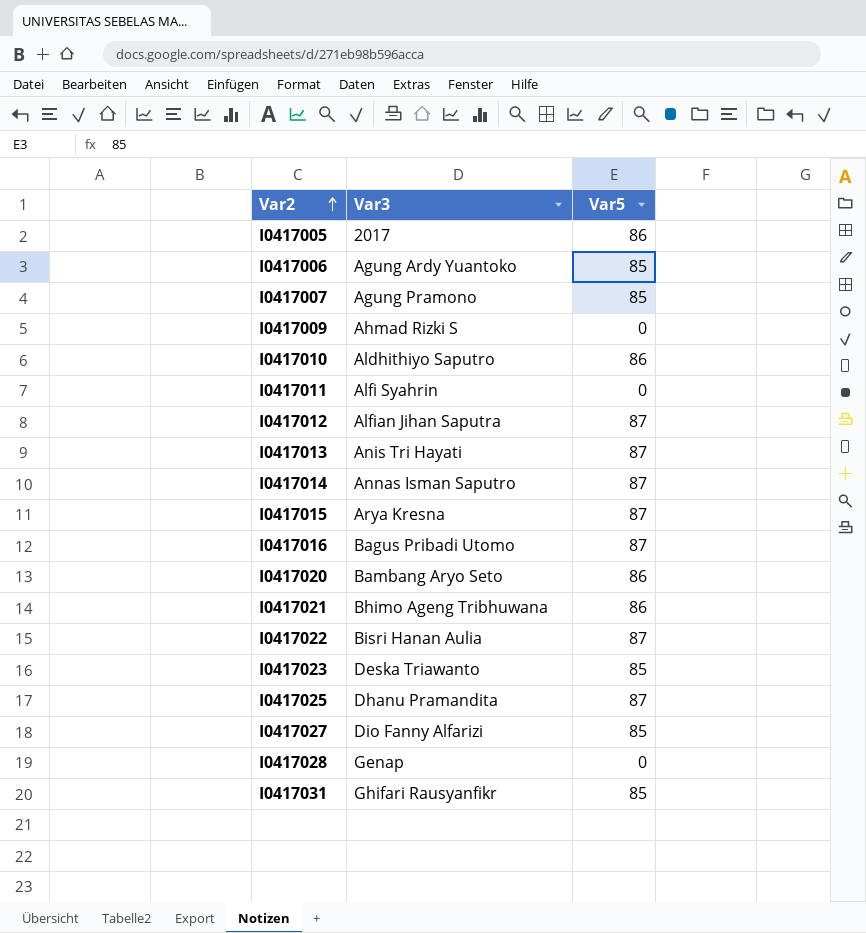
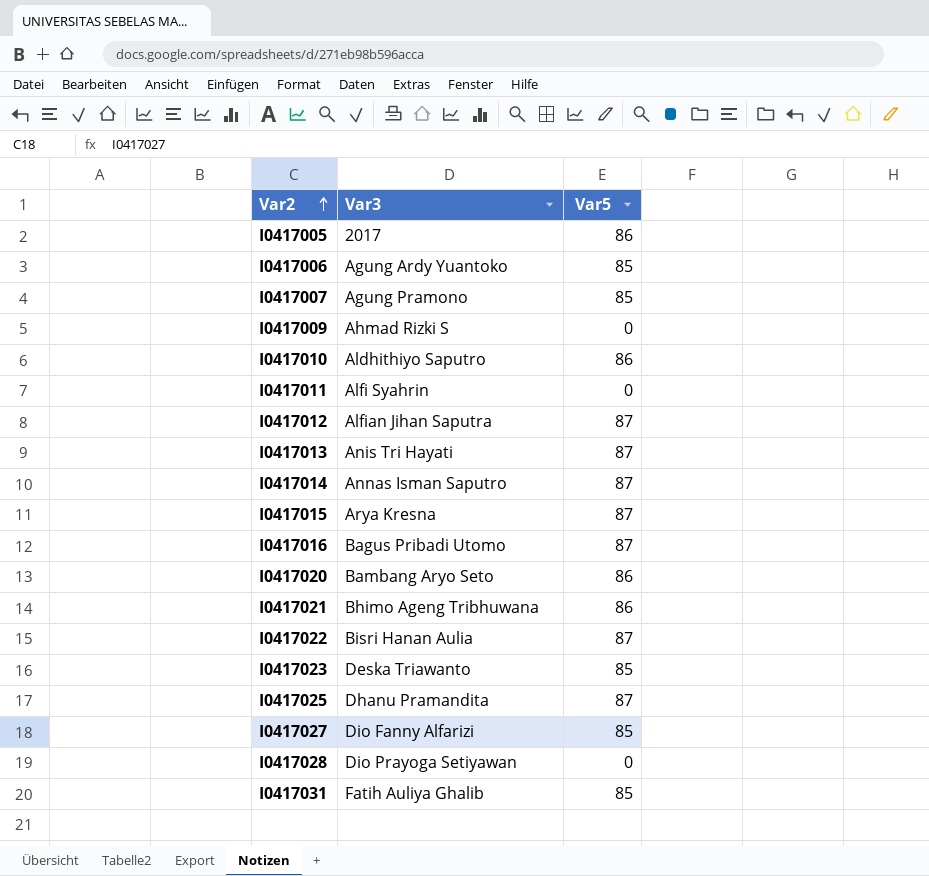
I0417028 | Var3: Genap -> Dio Prayoga Setiyawan
I0417031 | Var3: Ghifari Rausyanfikr -> Fatih Auliya Ghalib

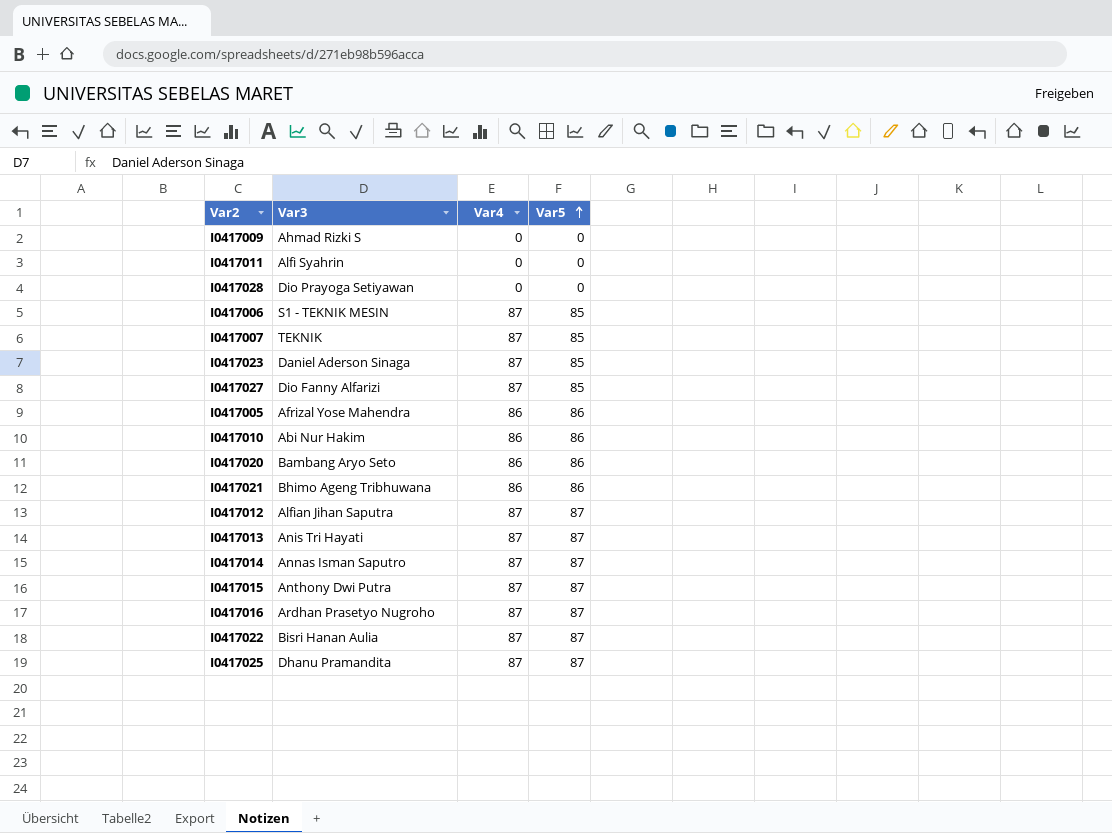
row order: Var2 ascending -> Var5 ascending
column Var4 | position: none -> 3
row I0417031: Fatih Auliya Ghalib | 85 -> none
I0417006 | Var3: Agung Ardy Yuantoko -> S1 - TEKNIK MESIN
I0417007 | Var3: Agung Pramono -> TEKNIK
I0417023 | Var3: Deska Triawanto -> Daniel Aderson Sinaga
I0417005 | Var3: 2017 -> Afrizal Yose Mahendra
I0417010 | Var3: Aldhithiyo Saputro -> Abi Nur Hakim
I0417015 | Var3: Arya Kresna -> Anthony Dwi Putra
I0417016 | Var3: Bagus Pribadi Utomo -> Ardhan Prasetyo Nugroho

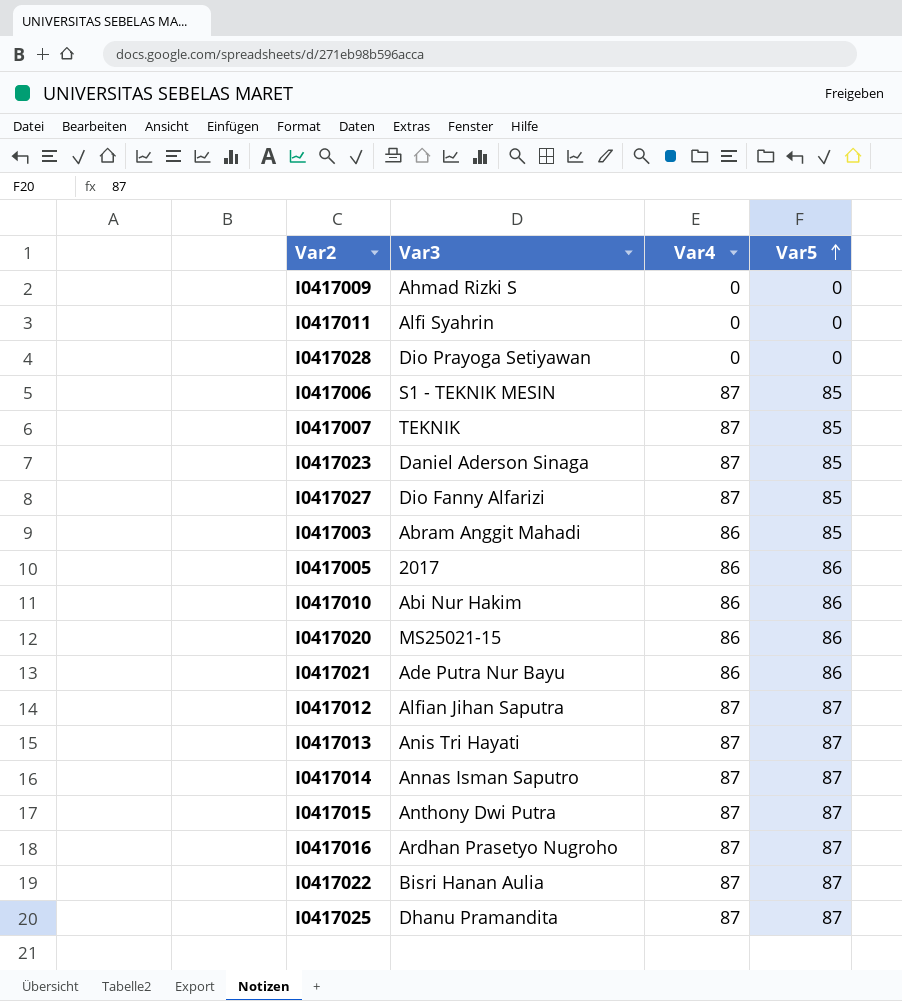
row I0417003: none -> Abram Anggit Mahadi | 86 | 85
I0417005 | Var3: Afrizal Yose Mahendra -> 2017
I0417020 | Var3: Bambang Aryo Seto -> MS25021-15
I0417021 | Var3: Bhimo Ageng Tribhuwana -> Ade Putra Nur Bayu

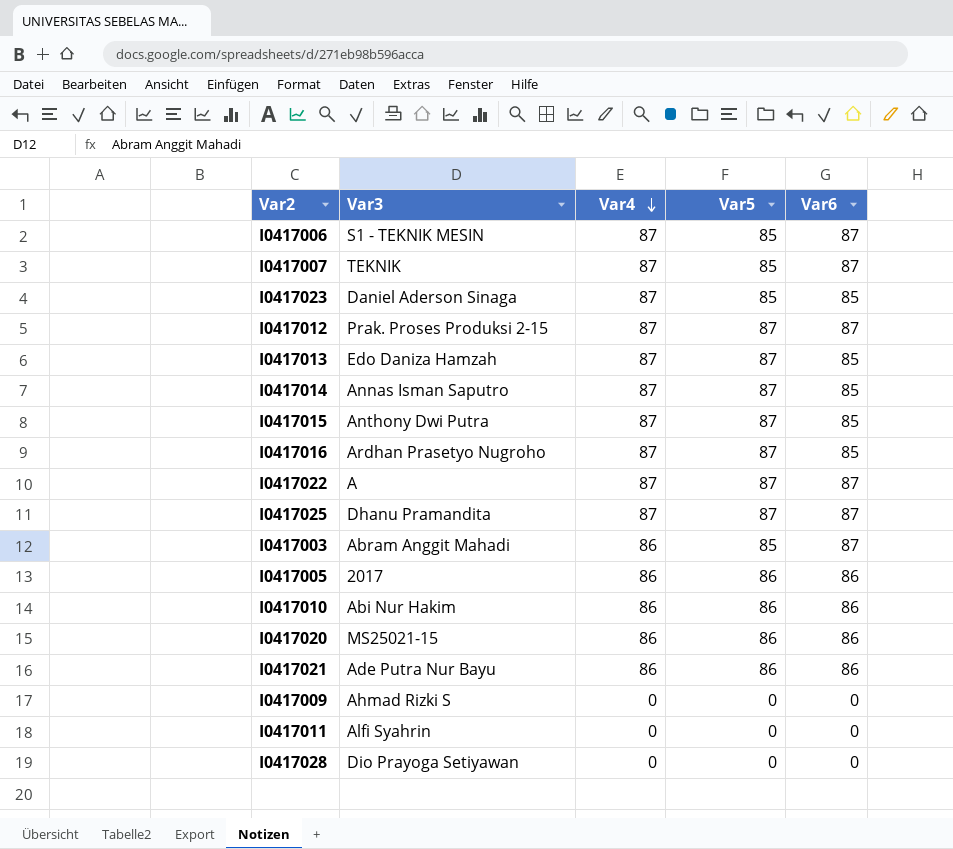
row order: Var5 ascending -> Var4 descending
column Var6 | position: none -> 5
row I0417027: Dio Fanny Alfarizi | 87 | 85 -> none
I0417012 | Var3: Alfian Jihan Saputra -> Prak. Proses Produksi 2-15
I0417013 | Var3: Anis Tri Hayati -> Edo Daniza Hamzah
I0417022 | Var3: Bisri Hanan Aulia -> A

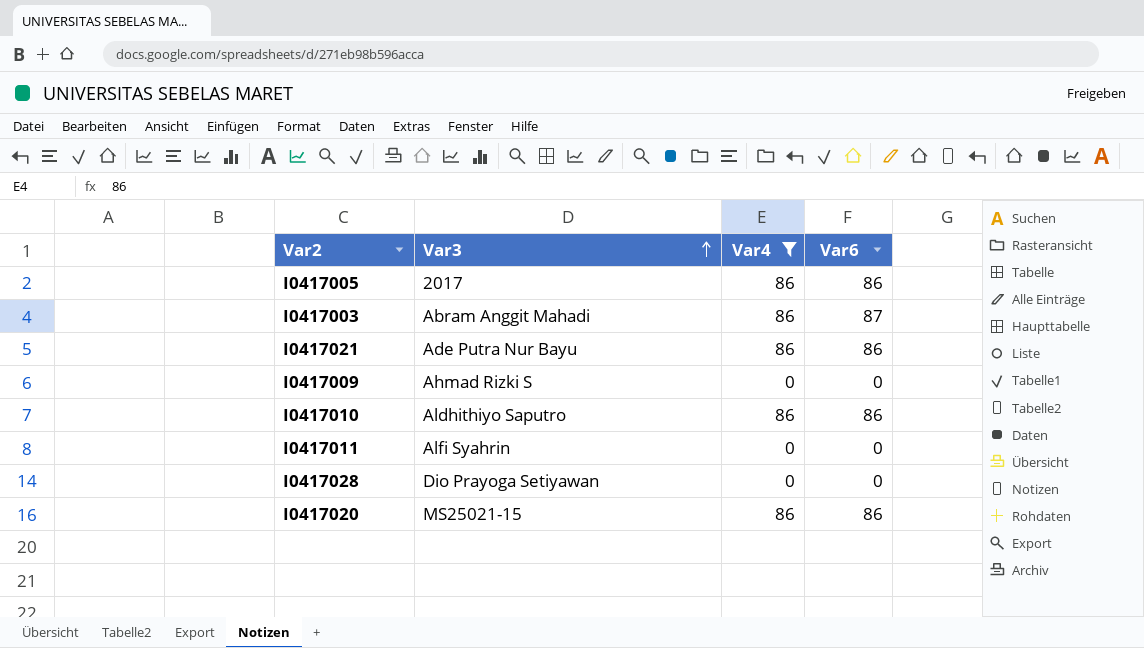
filter: none -> Var4 != 87
row order: Var4 descending -> Var3 ascending
column Var5 | position: 4 -> none
I0417010 | Var3: Abi Nur Hakim -> Aldhithiyo Saputro

